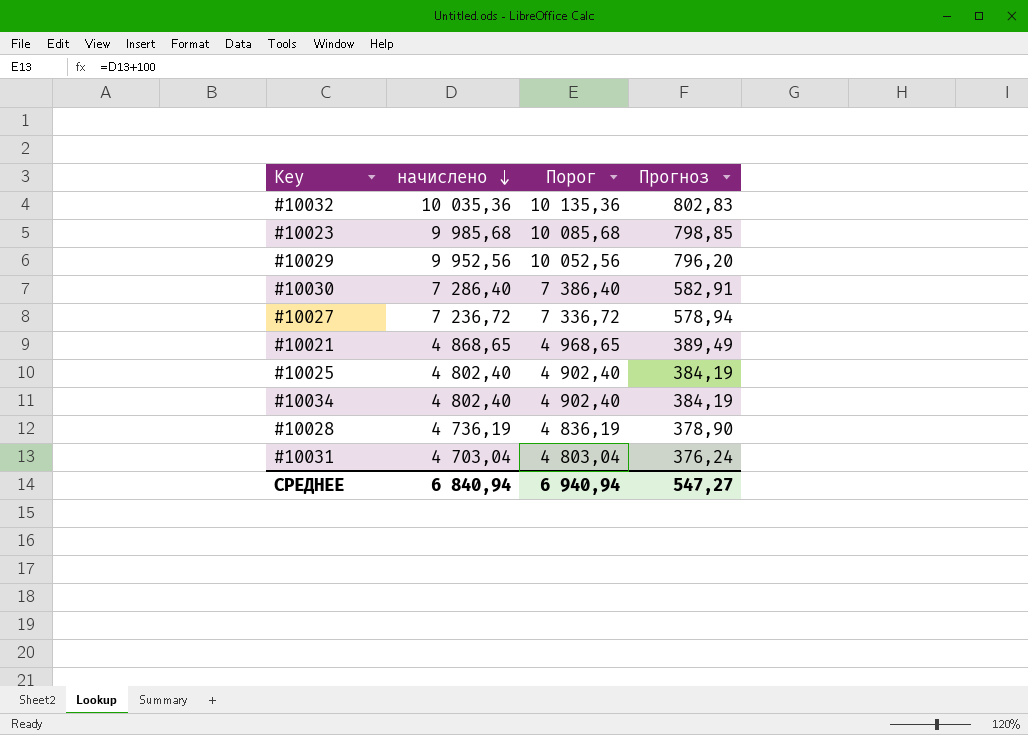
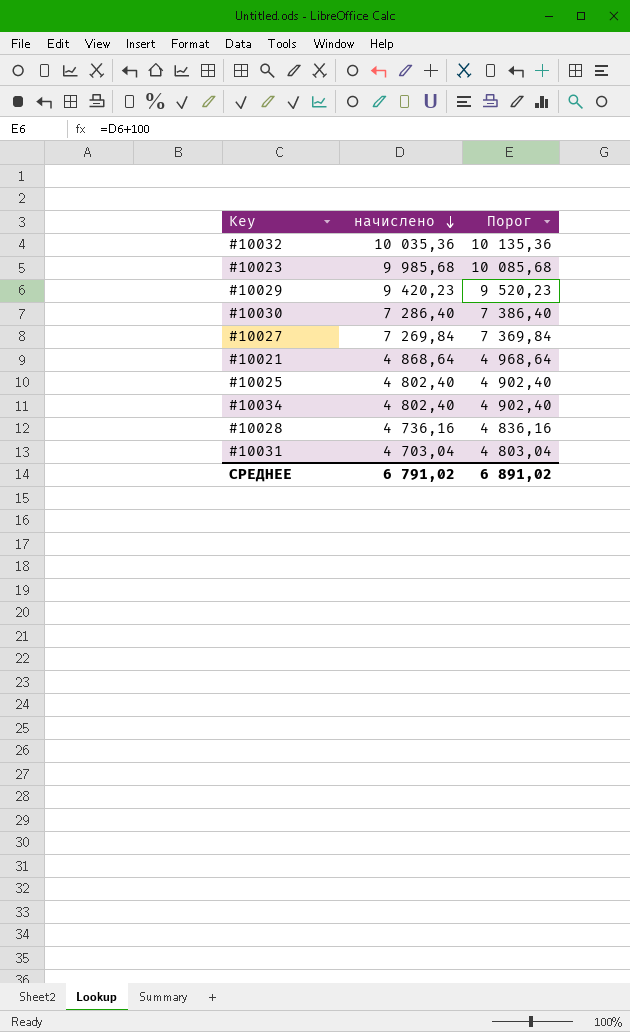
column Прогноз | formula: [начислено] * 0,08 -> none
#10029 | начислено: 9 952,56 -> 9 420,23
#10029 | Порог: 10 052,56 -> 9 520,23
#10027 | начислено: 7 236,72 -> 7 269,84
#10027 | Порог: 7 336,72 -> 7 369,84
#10021 | начислено: 4 868,65 -> 4 868,64
#10021 | Порог: 4 968,65 -> 4 968,64
#10028 | начислено: 4 736,19 -> 4 736,16
#10028 | Порог: 4 836,19 -> 4 836,16
СРЕДНЕЕ | начислено: 6 840,94 -> 6 791,02
СРЕДНЕЕ | Порог: 6 940,94 -> 6 891,02

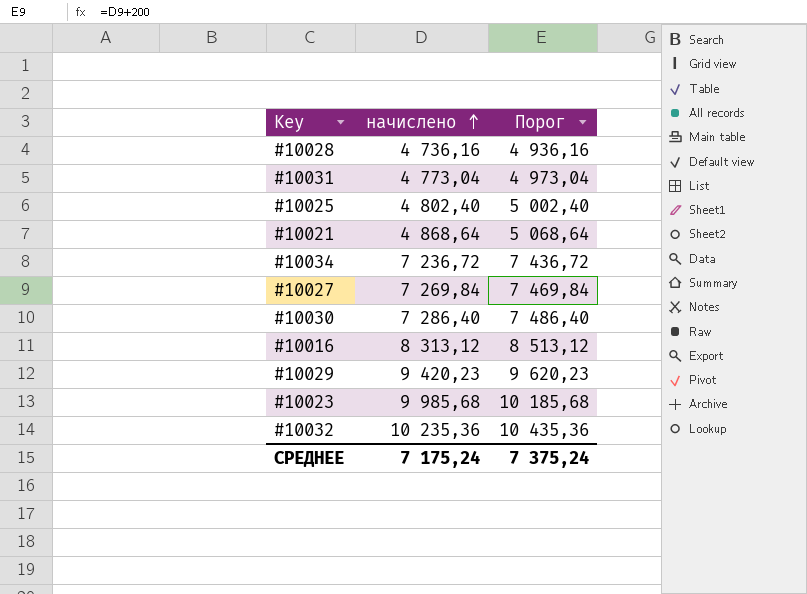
row order: начислено descending -> начислено ascending
column Порог | formula: [начислено] + 100 -> [начислено] + 200
#10031 | начислено: 4 703,04 -> 4 773,04
#10034 | начислено: 4 802,40 -> 7 236,72
row #10016: none -> 8 313,12 | 8 513,12
#10032 | начислено: 10 035,36 -> 10 235,36
СРЕДНЕЕ | начислено: 6 791,02 -> 7 175,24
СРЕДНЕЕ | Порог: 6 891,02 -> 7 375,24

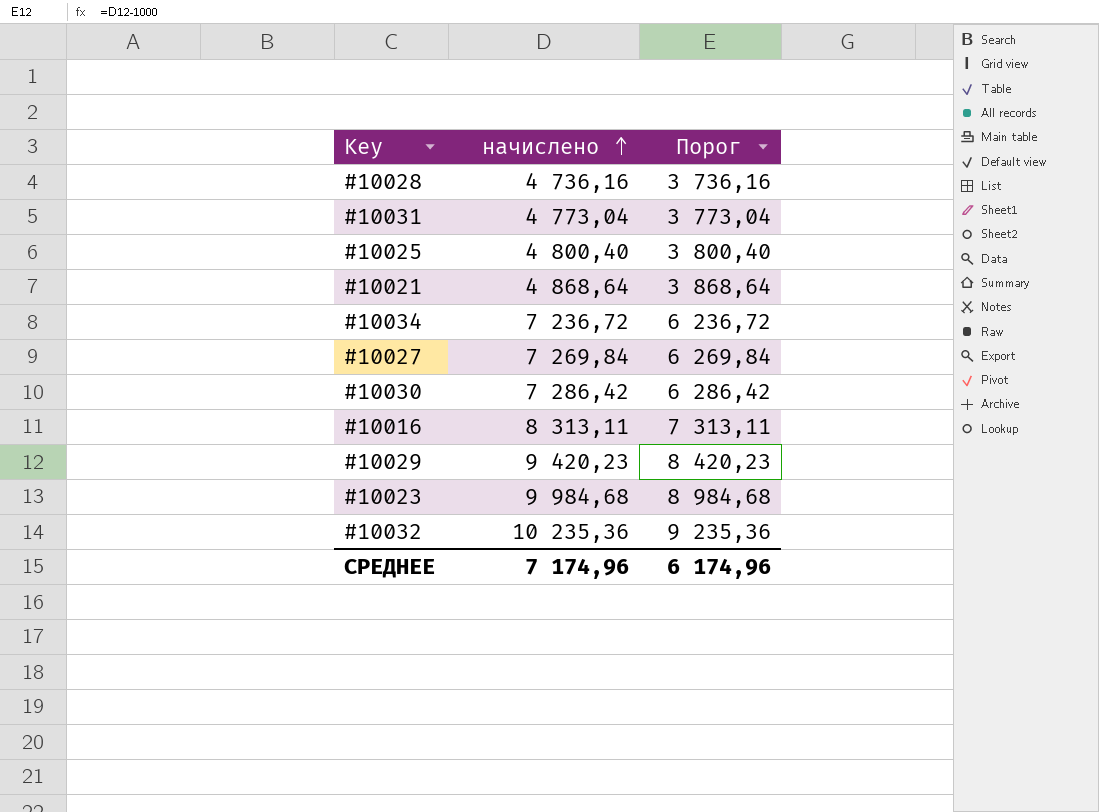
column Порог | formula: [начислено] + 200 -> [начислено] - 1000
#10025 | начислено: 4 802,40 -> 4 800,40
#10030 | начислено: 7 286,40 -> 7 286,42
#10016 | начислено: 8 313,12 -> 8 313,11
#10023 | начислено: 9 985,68 -> 9 984,68
СРЕДНЕЕ | начислено: 7 175,24 -> 7 174,96
СРЕДНЕЕ | Порог: 7 375,24 -> 6 174,96

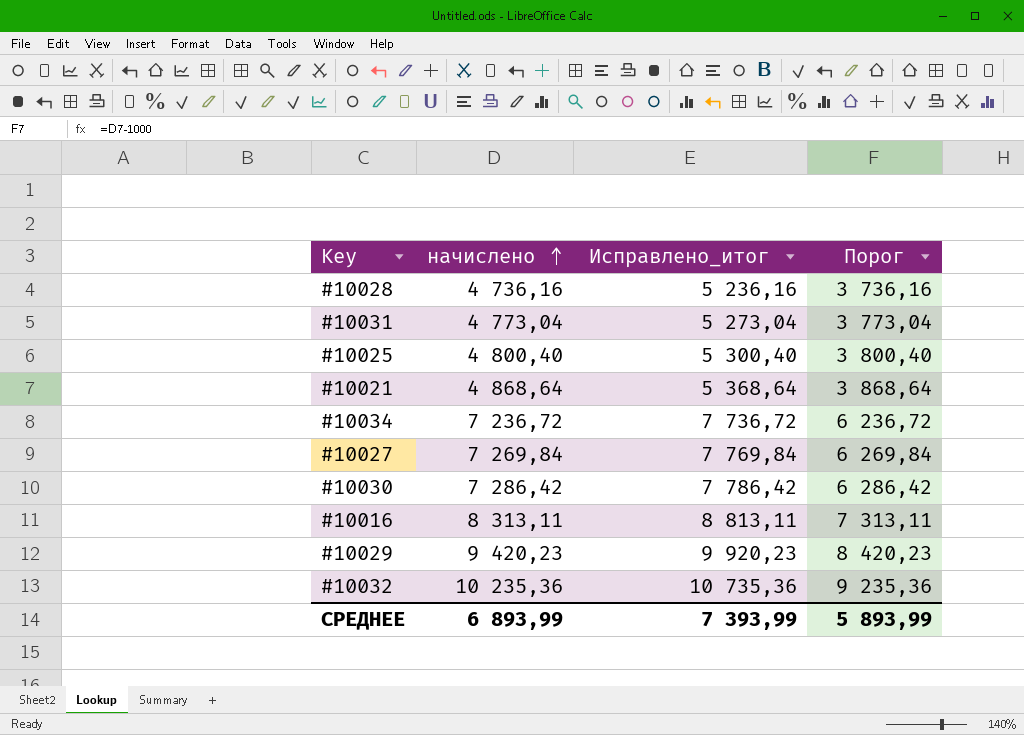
column Исправлено_итог | formula: none -> [начислено] + 500
row #10023: 9 984,68 | 8 984,68 -> none
СРЕДНЕЕ | начислено: 7 174,96 -> 6 893,99
СРЕДНЕЕ | Порог: 6 174,96 -> 5 893,99

